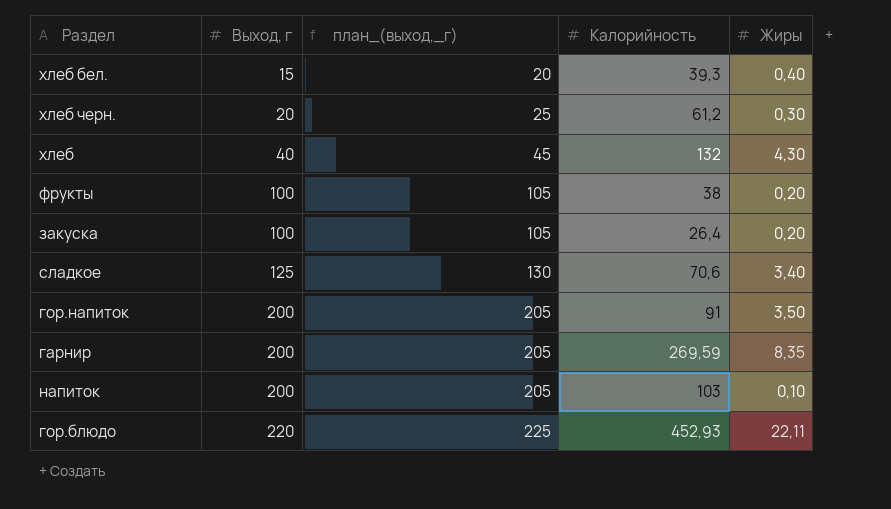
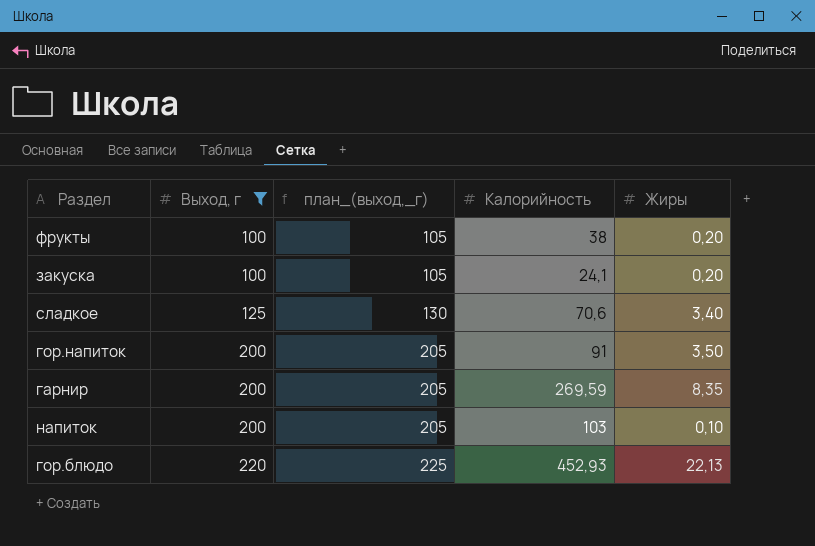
filter: none -> Выход, г >= 100
закуска | Калорийность: 26,4 -> 24,1
гор.блюдо | Жиры: 22,11 -> 22,13

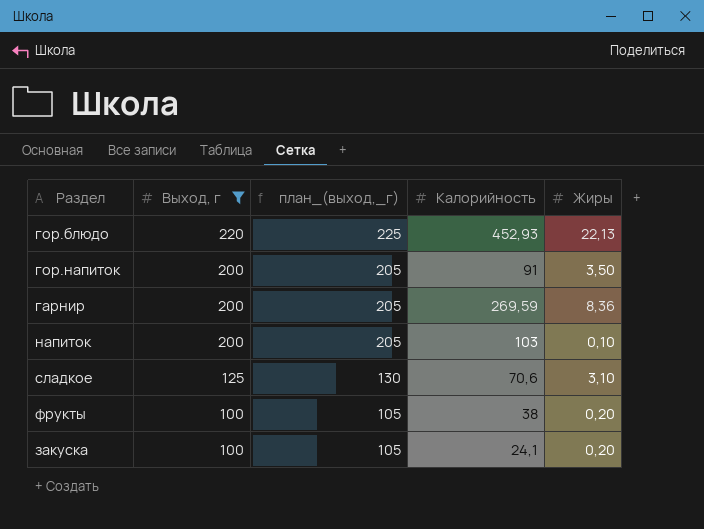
row order: Выход, г ascending -> Выход, г descending
гарнир | Жиры: 8,35 -> 8,36
сладкое | Жиры: 3,40 -> 3,10

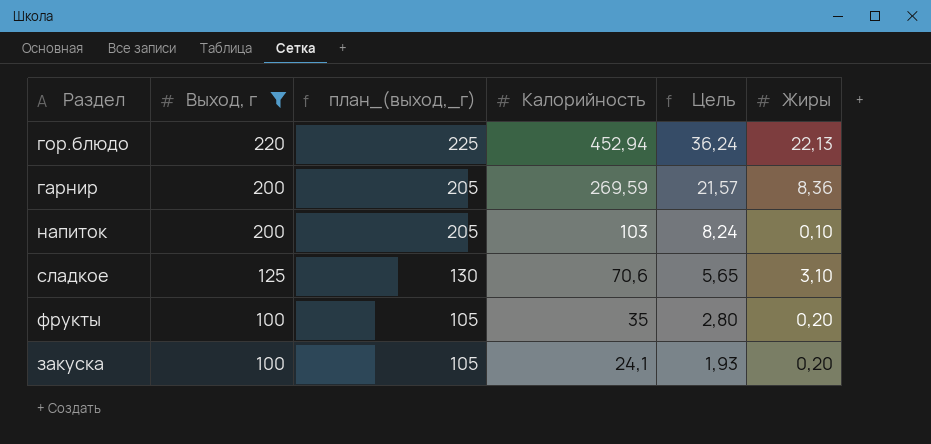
column Цель | formula: none -> [Калорийность] * 0,08
row гор.напиток: 200 | 205 | 91 | 3,50 -> none
гор.блюдо | Калорийность: 452,93 -> 452,94
фрукты | Калорийность: 38 -> 35

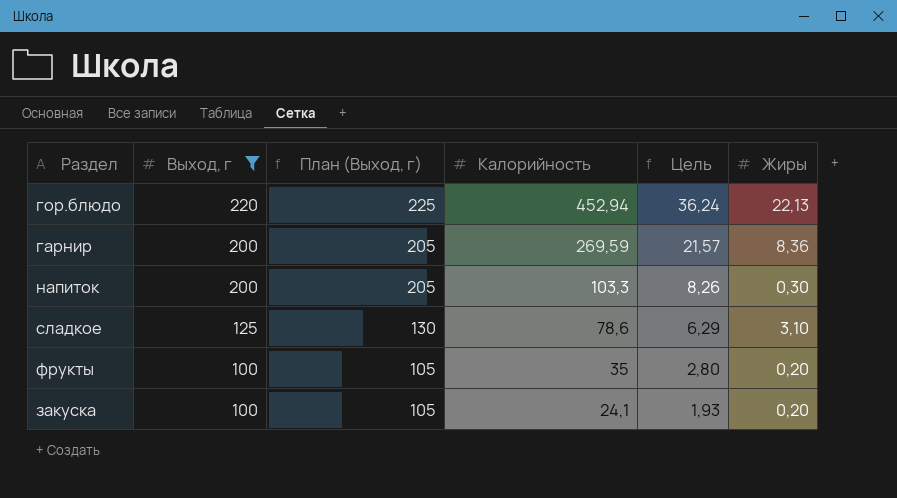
column name: план_(выход,_г) -> План (Выход, г)
напиток | Калорийность: 103 -> 103,3
напиток | Цель: 8,24 -> 8,26
напиток | Жиры: 0,10 -> 0,30
сладкое | Калорийность: 70,6 -> 78,6
сладкое | Цель: 5,65 -> 6,29

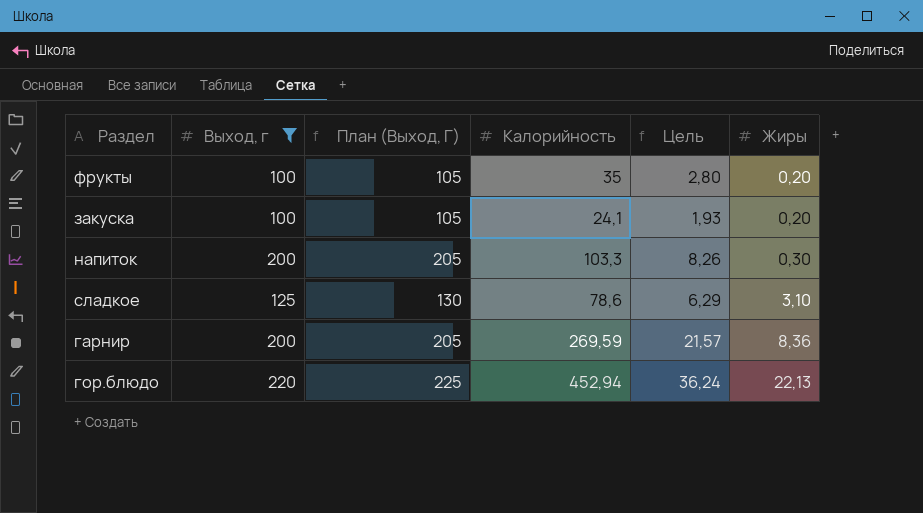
row order: Выход, г descending -> Жиры ascending
column name: План (Выход, г) -> План (Выход, Г)

